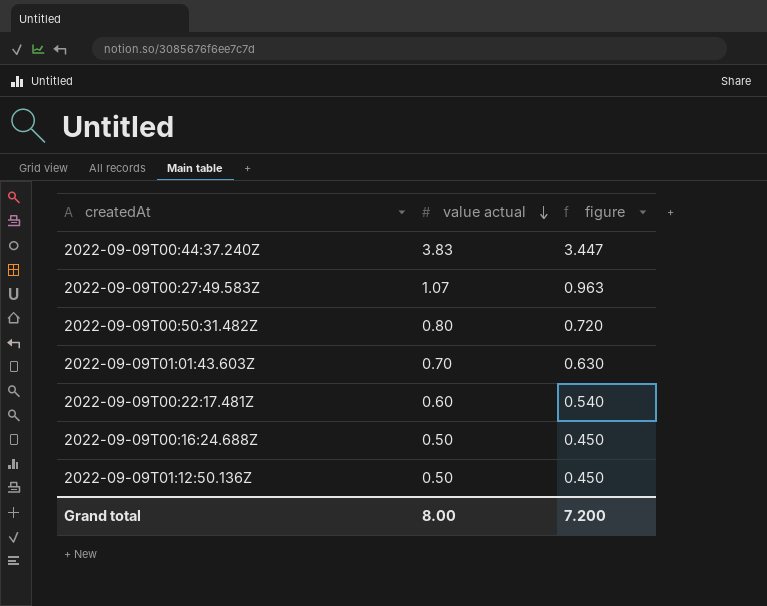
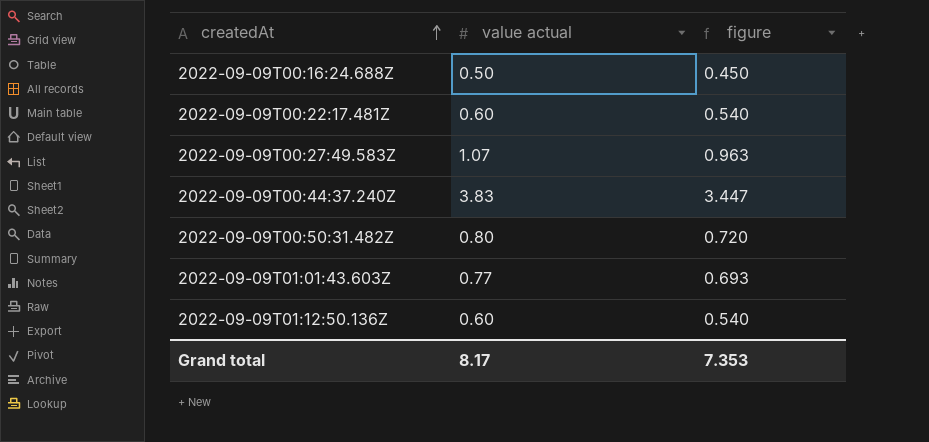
row order: value actual descending -> createdAt ascending
2022-09-09T01:01:43.603Z | value actual: 0.70 -> 0.77
2022-09-09T01:01:43.603Z | figure: 0.630 -> 0.693
2022-09-09T01:12:50.136Z | value actual: 0.50 -> 0.60
2022-09-09T01:12:50.136Z | figure: 0.450 -> 0.540
Grand total | value actual: 8.00 -> 8.17
Grand total | figure: 7.200 -> 7.353

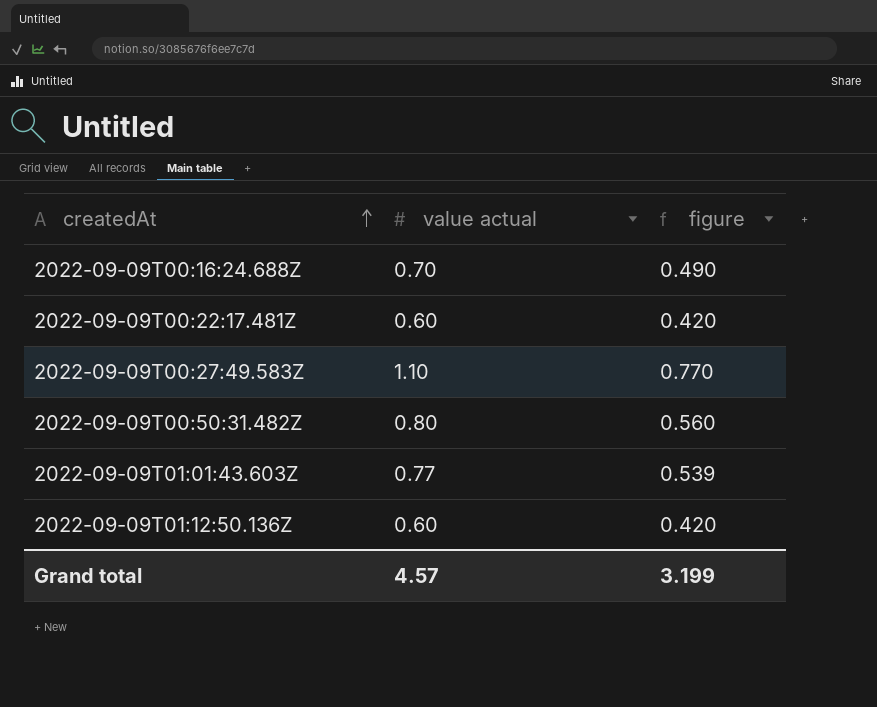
column figure | formula: [value actual] * 0.9 -> [value actual] * 0.7
row 2022-09-09T00:44:37.240Z: 3.83 | 3.447 -> none
2022-09-09T00:16:24.688Z | value actual: 0.50 -> 0.70
2022-09-09T00:27:49.583Z | value actual: 1.07 -> 1.10
Grand total | value actual: 8.17 -> 4.57
Grand total | figure: 7.353 -> 3.199

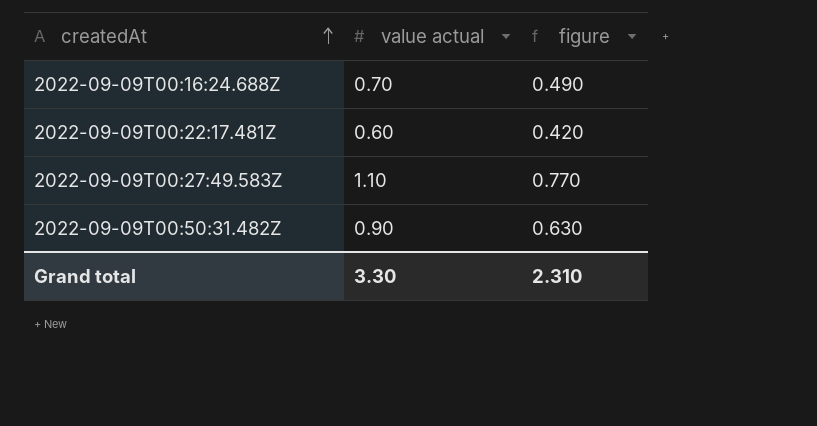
row 2022-09-09T01:01:43.603Z: 0.77 | 0.539 -> none
row 2022-09-09T01:12:50.136Z: 0.60 | 0.420 -> none
2022-09-09T00:50:31.482Z | value actual: 0.80 -> 0.90
2022-09-09T00:50:31.482Z | figure: 0.560 -> 0.630
Grand total | value actual: 4.57 -> 3.30
Grand total | figure: 3.199 -> 2.310

